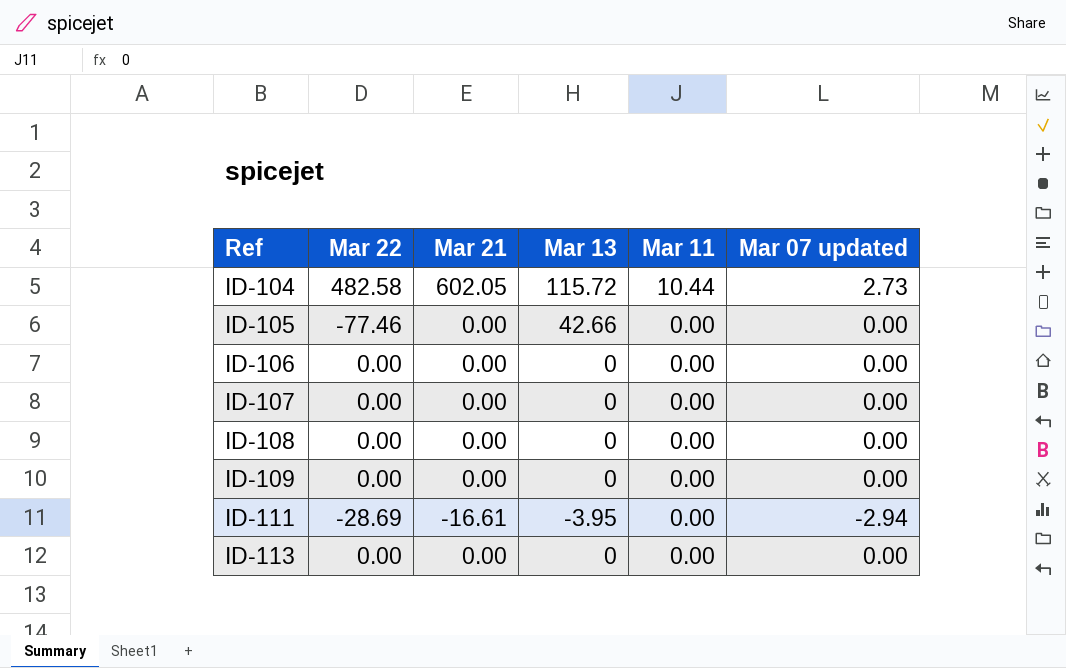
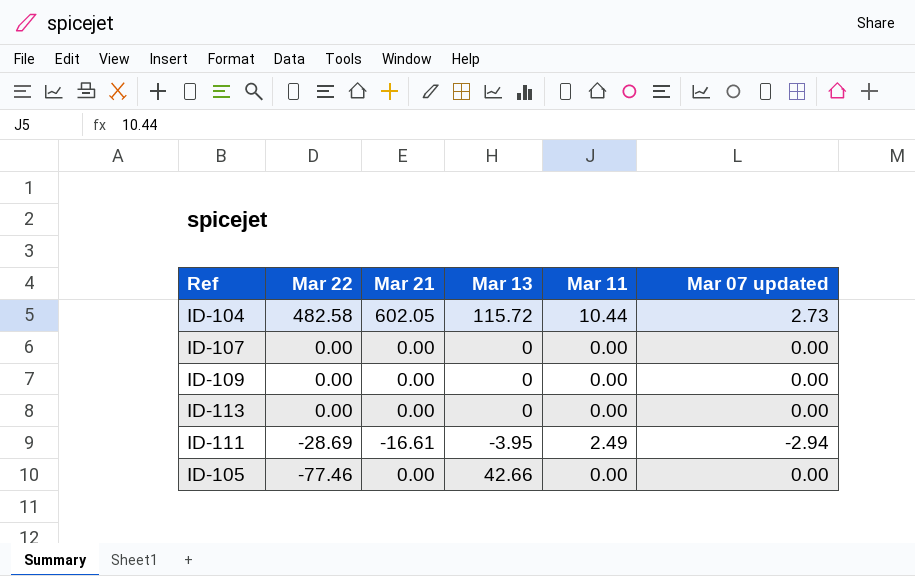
row order: Ref ascending -> Mar 22 descending
row ID-106: 0.00 | 0.00 | 0 | 0.00 | 0.00 -> none
row ID-108: 0.00 | 0.00 | 0 | 0.00 | 0.00 -> none
ID-111 | Mar 11: 0.00 -> 2.49

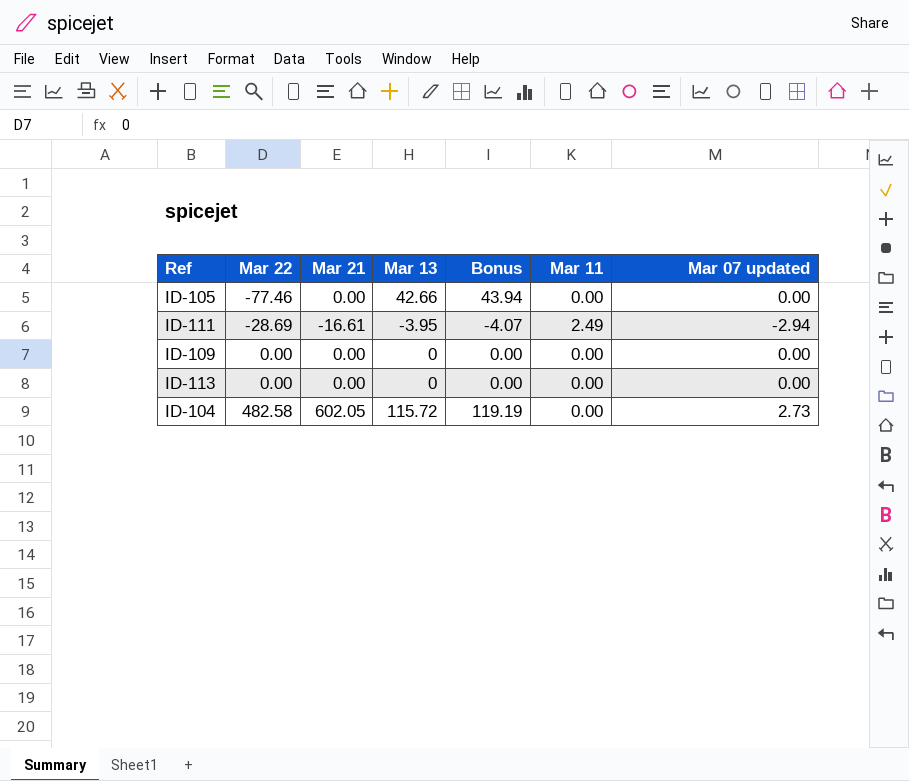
row order: Mar 22 descending -> Mar 22 ascending
column Bonus | formula: none -> [Mar 13] * 1.03
row ID-107: 0.00 | 0.00 | 0 | 0.00 | 0.00 -> none
ID-104 | Mar 11: 10.44 -> 0.00

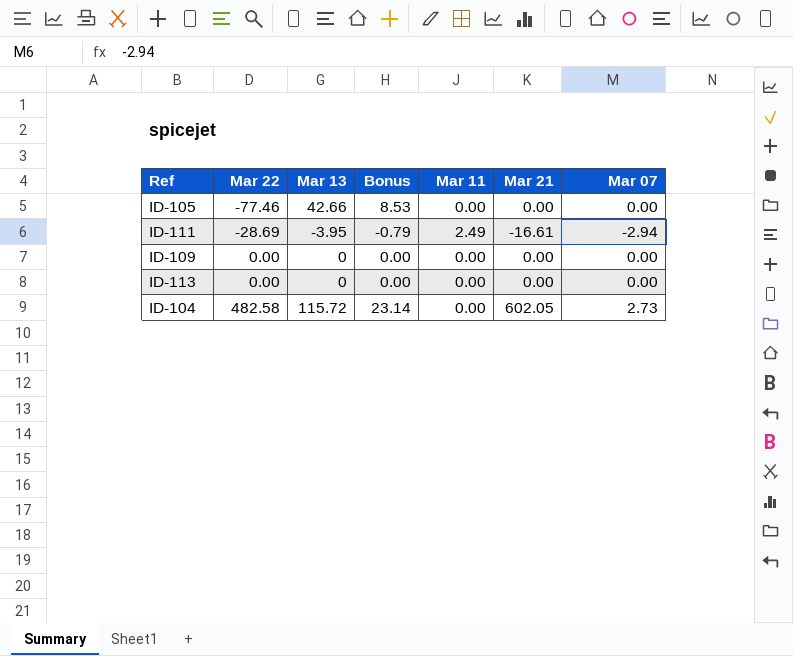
column Bonus | formula: [Mar 13] * 1.03 -> [Mar 13] * 0.2
column Mar 21 | position: 3 -> 6
column name: Mar 07 updated -> Mar 07

